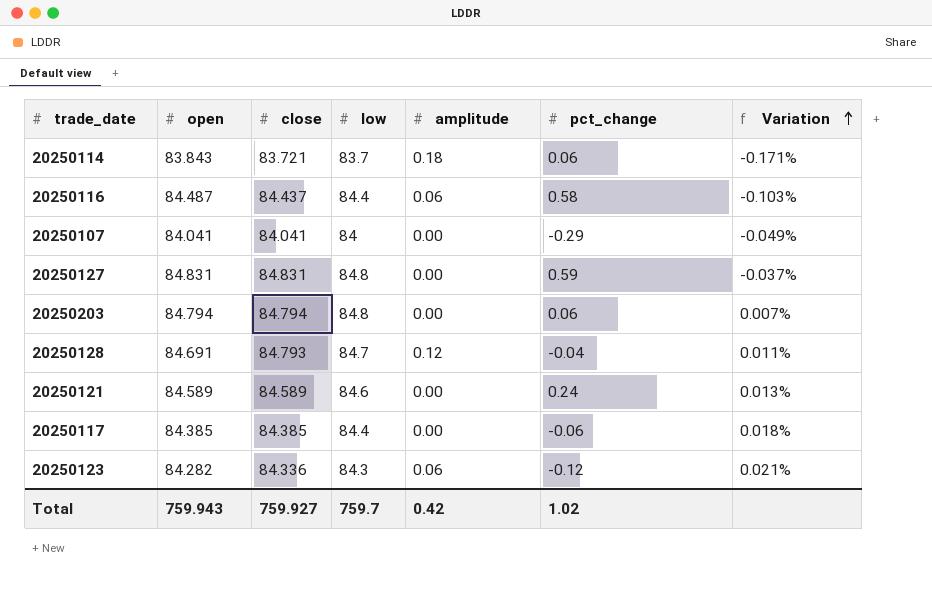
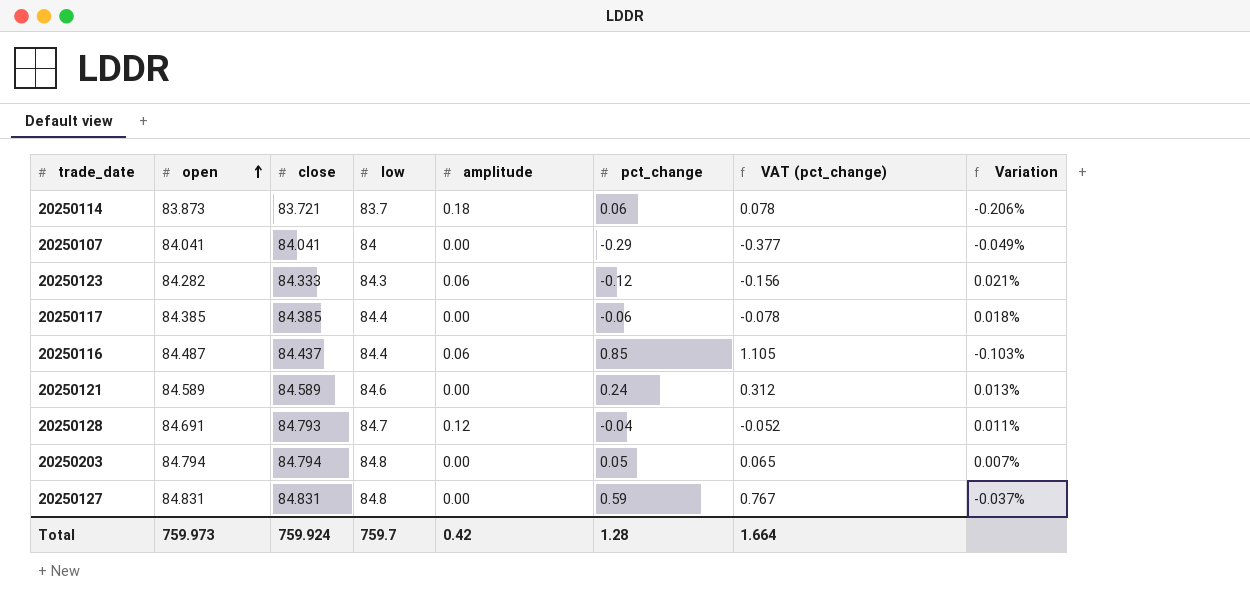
row order: Variation ascending -> open ascending
column VAT (pct_change) | formula: none -> [pct_change] * 1.3
20250114 | open: 83.843 -> 83.873
20250114 | Variation: -0.171% -> -0.206%
20250123 | close: 84.336 -> 84.333
20250116 | pct_change: 0.58 -> 0.85
20250203 | pct_change: 0.06 -> 0.05
Total | open: 759.943 -> 759.973
Total | close: 759.927 -> 759.924
Total | pct_change: 1.02 -> 1.28

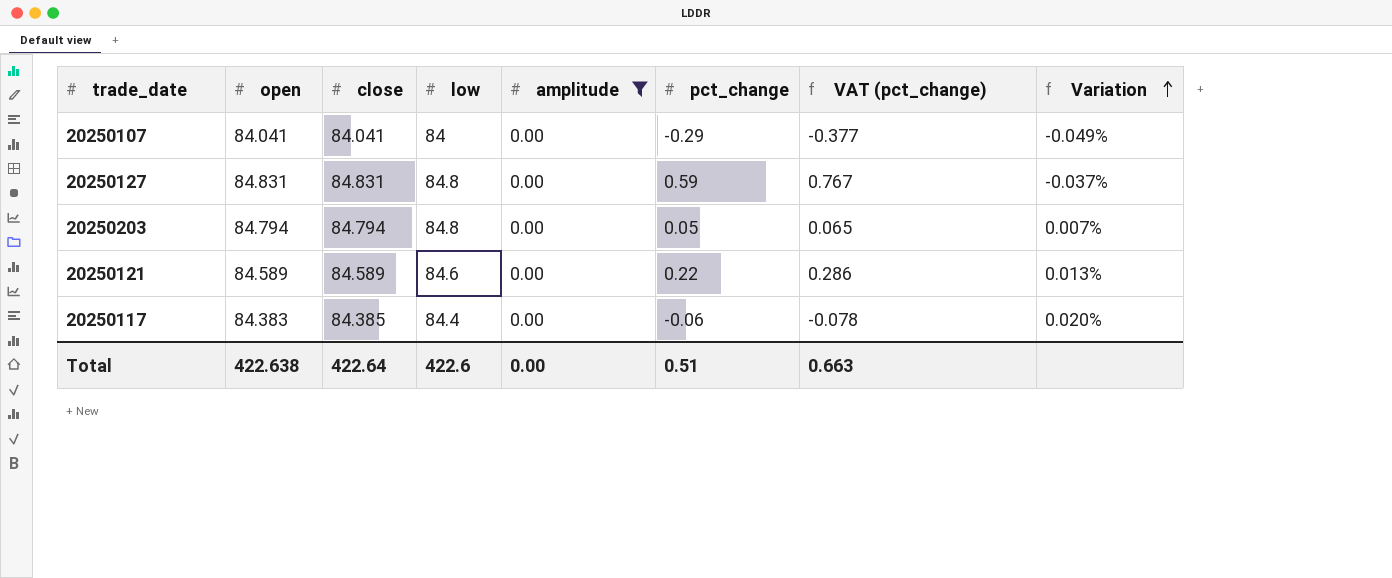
filter: none -> amplitude = 0.00
row order: open ascending -> Variation ascending
20250121 | pct_change: 0.24 -> 0.22
20250121 | VAT (pct_change): 0.312 -> 0.286
20250117 | open: 84.385 -> 84.383
20250117 | Variation: 0.018% -> 0.020%
Total | open: 759.973 -> 422.638
Total | close: 759.924 -> 422.64
Total | low: 759.7 -> 422.6
Total | amplitude: 0.42 -> 0.00
Total | pct_change: 1.28 -> 0.51
Total | VAT (pct_change): 1.664 -> 0.663

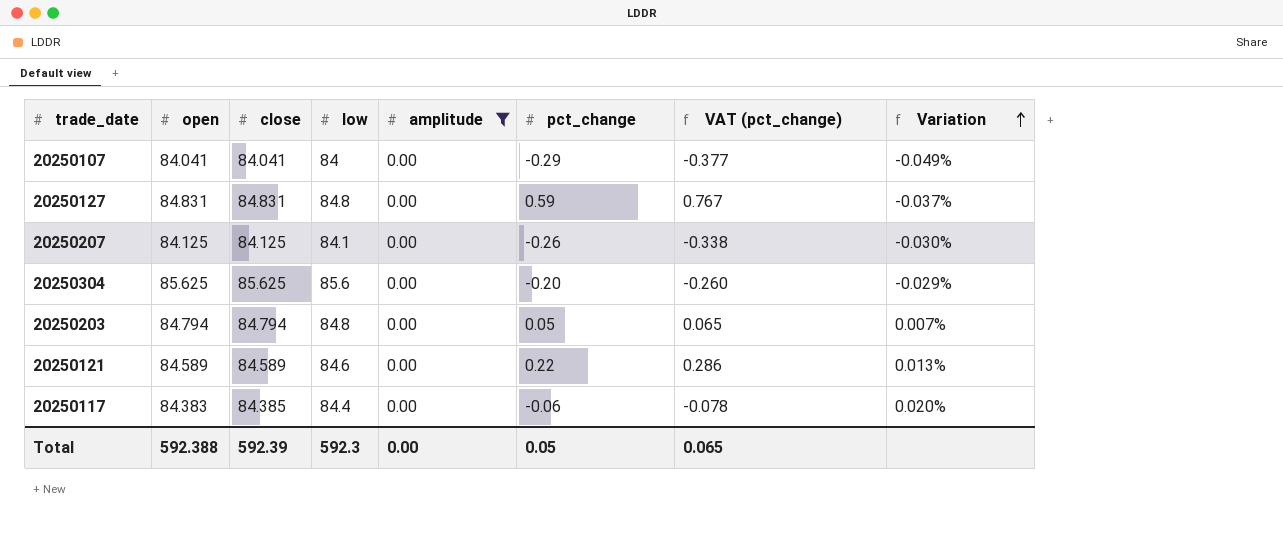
row 20250207: none -> 84.125 | 84.125 | 84.1 | 0.00 | -0.26 | -0.338 | -0.030%
row 20250304: none -> 85.625 | 85.625 | 85.6 | 0.00 | -0.20 | -0.260 | -0.029%
Total | open: 422.638 -> 592.388
Total | close: 422.64 -> 592.39
Total | low: 422.6 -> 592.3
Total | pct_change: 0.51 -> 0.05
Total | VAT (pct_change): 0.663 -> 0.065

